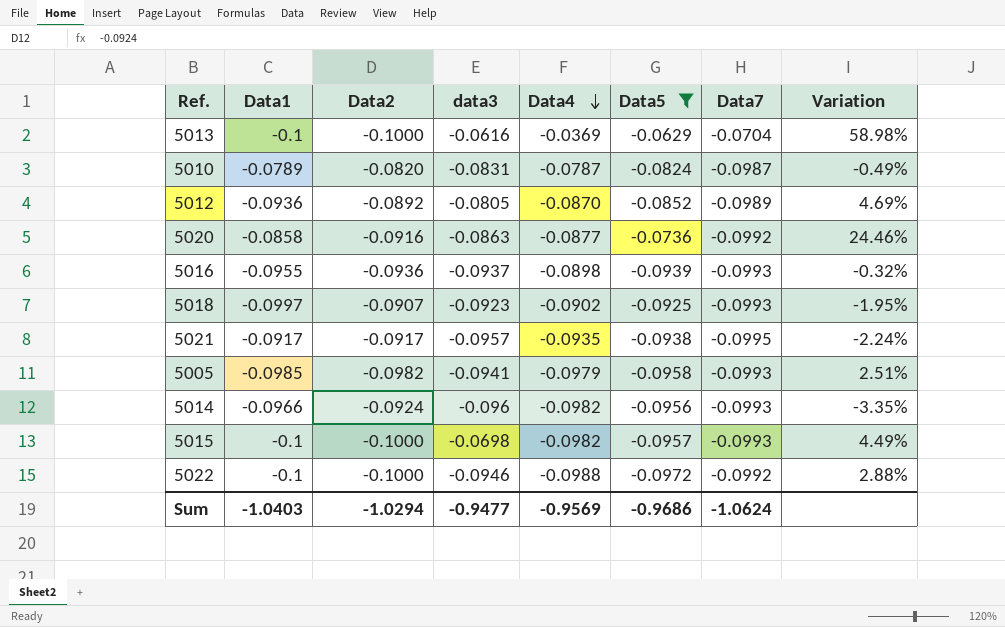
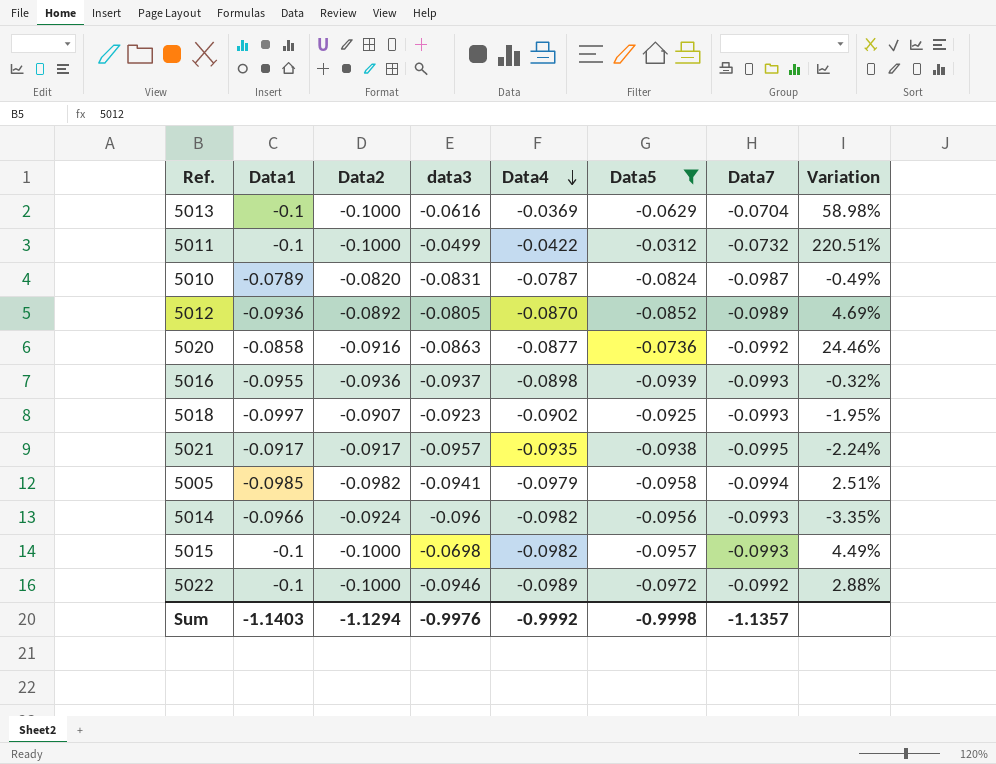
row 5011: none -> -0.1 | -0.1000 | -0.0499 | -0.0422 | -0.0312 | -0.0732 | 220.51%
5005 | Data7: -0.0993 -> -0.0994
5022 | Data4: -0.0988 -> -0.0989
Sum | Data1: -1.0403 -> -1.1403
Sum | Data2: -1.0294 -> -1.1294
Sum | data3: -0.9477 -> -0.9976
Sum | Data4: -0.9569 -> -0.9992
Sum | Data5: -0.9686 -> -0.9998
Sum | Data7: -1.0624 -> -1.1357

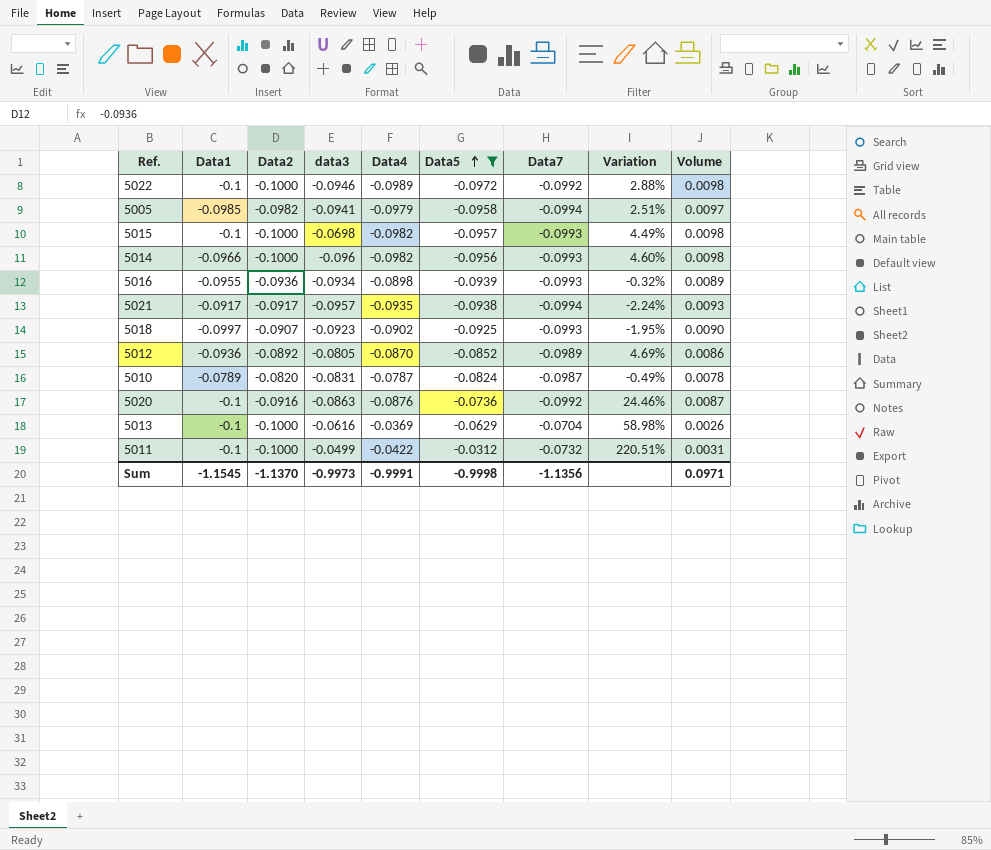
row order: Data4 descending -> Data5 ascending
column Volume | formula: none -> [Data4] * [Data7]
5014 | Data2: -0.0924 -> -0.1000
5014 | Variation: -3.35% -> 4.60%
5016 | data3: -0.0937 -> -0.0934
5021 | Data7: -0.0995 -> -0.0994
5020 | Data1: -0.0858 -> -0.1
5020 | Data4: -0.0877 -> -0.0876
Sum | Data1: -1.1403 -> -1.1545
Sum | Data2: -1.1294 -> -1.1370
Sum | data3: -0.9976 -> -0.9973
Sum | Data4: -0.9992 -> -0.9991
Sum | Data7: -1.1357 -> -1.1356

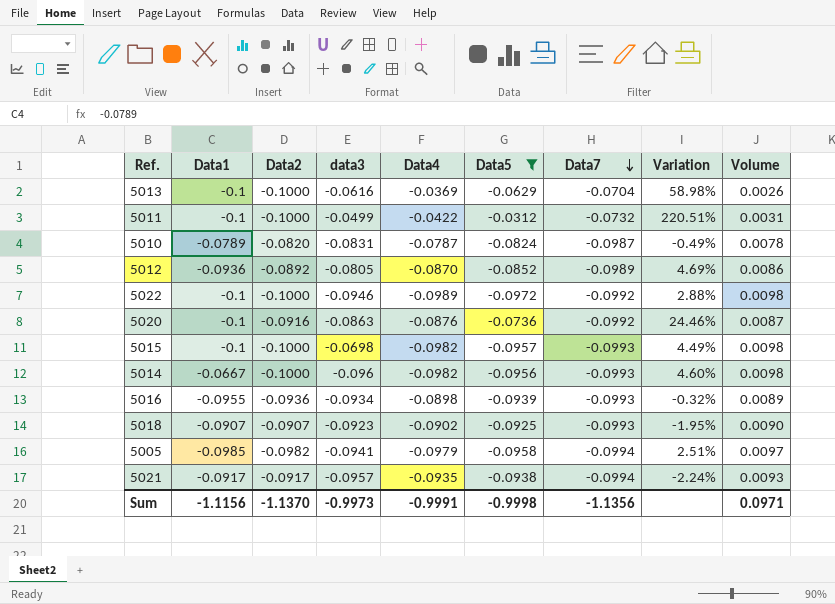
row order: Data5 ascending -> Data7 descending
5014 | Data1: -0.0966 -> -0.0667
5018 | Data1: -0.0997 -> -0.0907
Sum | Data1: -1.1545 -> -1.1156

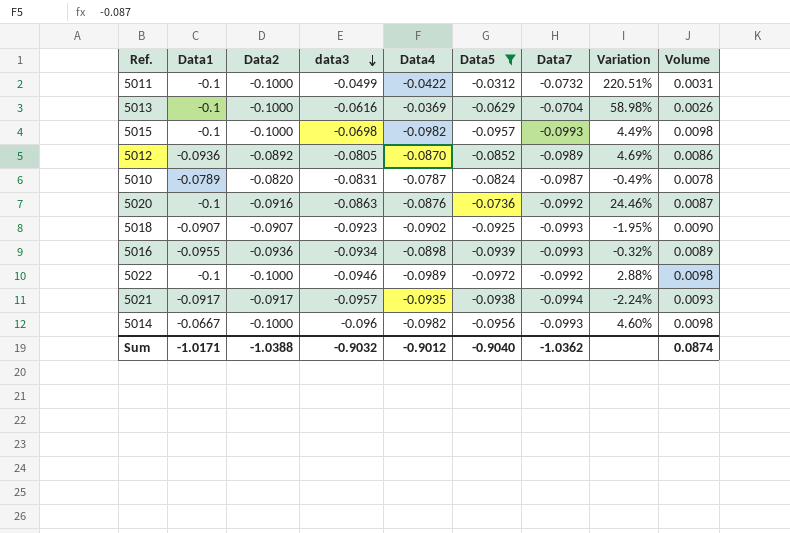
row order: Data7 descending -> data3 descending
row 5005: -0.0985 | -0.0982 | -0.0941 | -0.0979 | -0.0958 | -0.0994 | 2.51% | 0.0097 -> none
Sum | Data1: -1.1156 -> -1.0171
Sum | Data2: -1.1370 -> -1.0388
Sum | data3: -0.9973 -> -0.9032
Sum | Data4: -0.9991 -> -0.9012
Sum | Data5: -0.9998 -> -0.9040
Sum | Data7: -1.1356 -> -1.0362
Sum | Volume: 0.0971 -> 0.0874

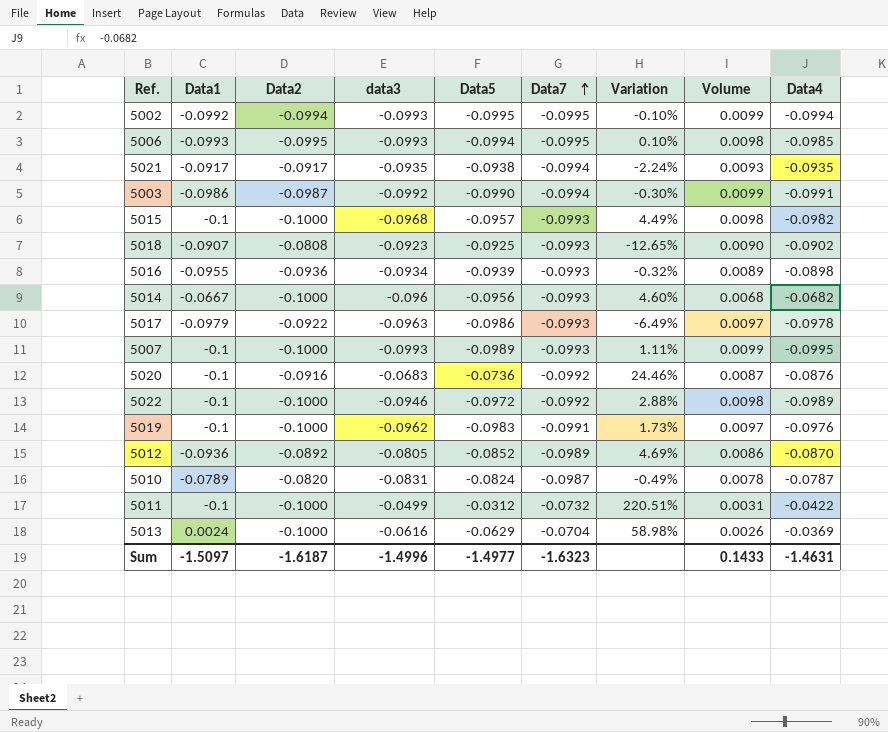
filter: Data5 >= -0.0972 -> none
row order: data3 descending -> Data7 ascending
column Data4 | position: 5 -> 9
5021 | data3: -0.0957 -> -0.0935
5015 | data3: -0.0698 -> -0.0968
5018 | Data2: -0.0907 -> -0.0808
5018 | Variation: -1.95% -> -12.65%
5014 | Volume: 0.0098 -> 0.0068
5014 | Data4: -0.0982 -> -0.0682
5020 | data3: -0.0863 -> -0.0683
5013 | Data1: -0.1 -> 0.0024
Sum | Data1: -1.0171 -> -1.5097
Sum | Data2: -1.0388 -> -1.6187
Sum | data3: -0.9032 -> -1.4996
Sum | Data5: -0.9040 -> -1.4977
Sum | Data7: -1.0362 -> -1.6323
Sum | Volume: 0.0874 -> 0.1433
Sum | Data4: -0.9012 -> -1.4631

